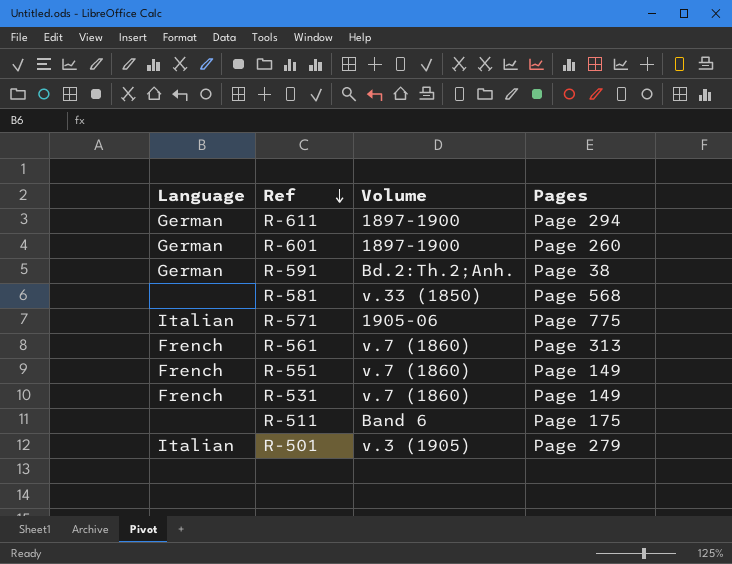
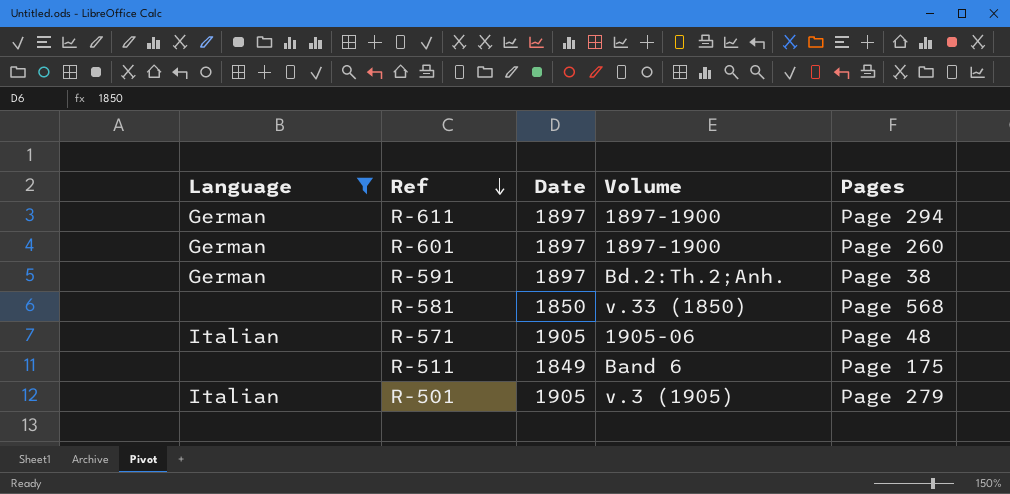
filter: none -> Language != French
column Date | position: none -> 3
R-571 | Pages: Page 775 -> Page 48

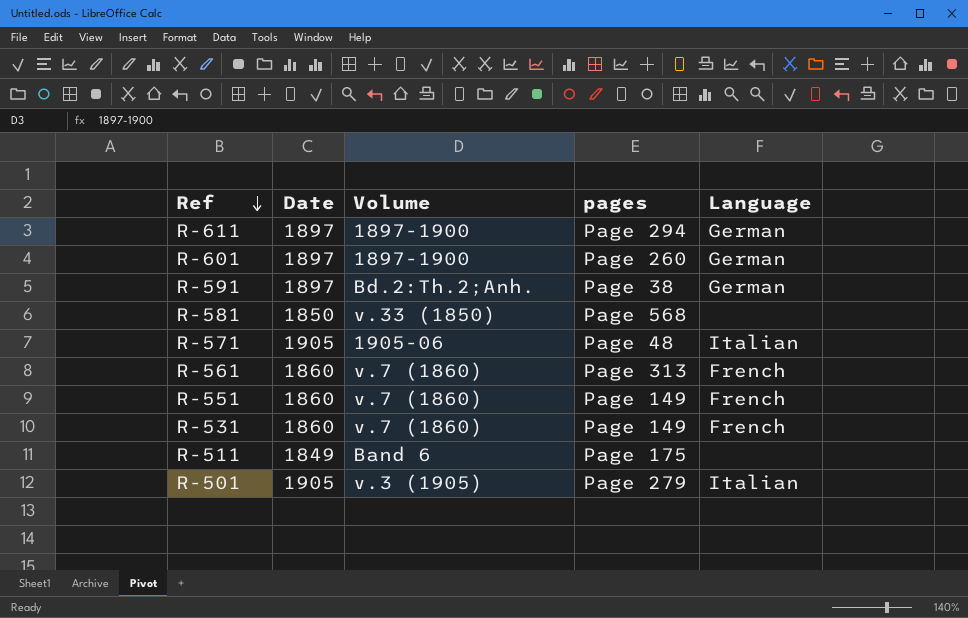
filter: Language != French -> none
column name: Pages -> pages
column Language | position: 1 -> 5

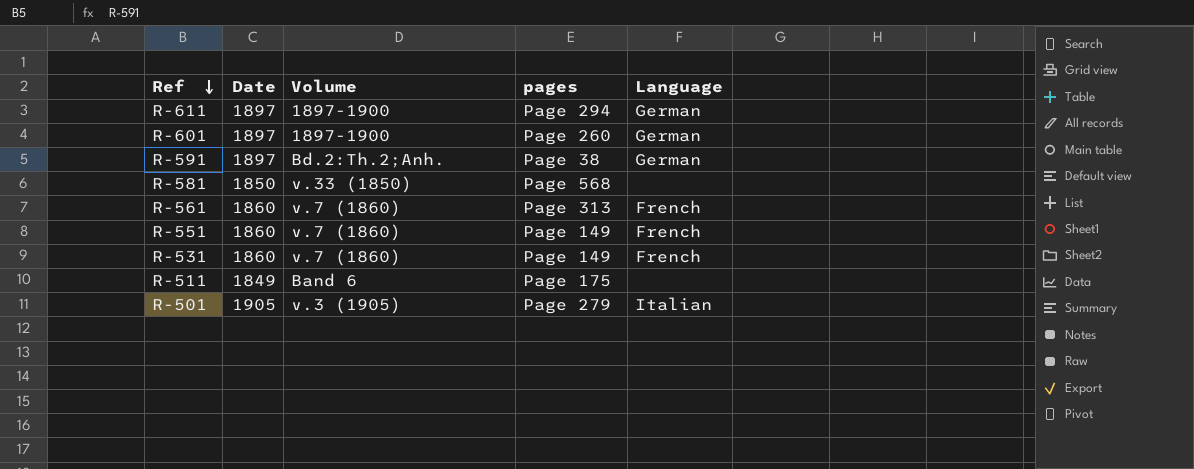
row R-571: 1905 | 1905-06 | Page 48 | Italian -> none

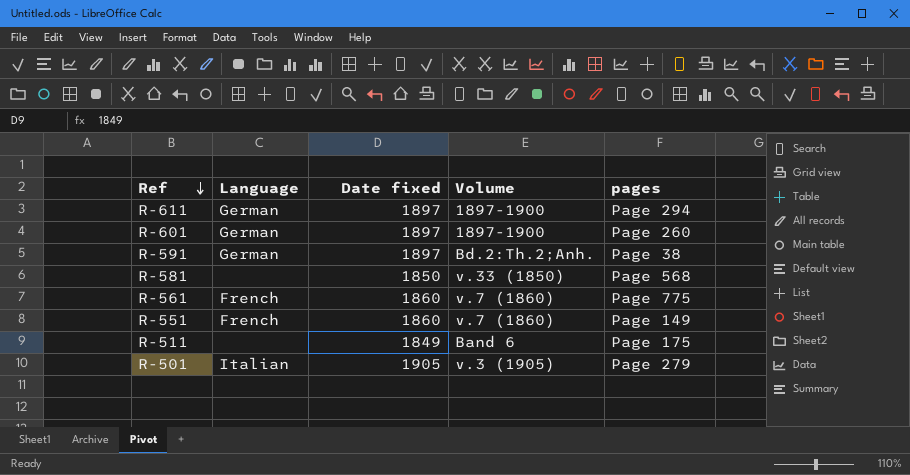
column Language | position: 5 -> 2
column name: Date -> Date fixed
row R-531: 1860 | v.7 (1860) | Page 149 | French -> none
R-561 | pages: Page 313 -> Page 775

